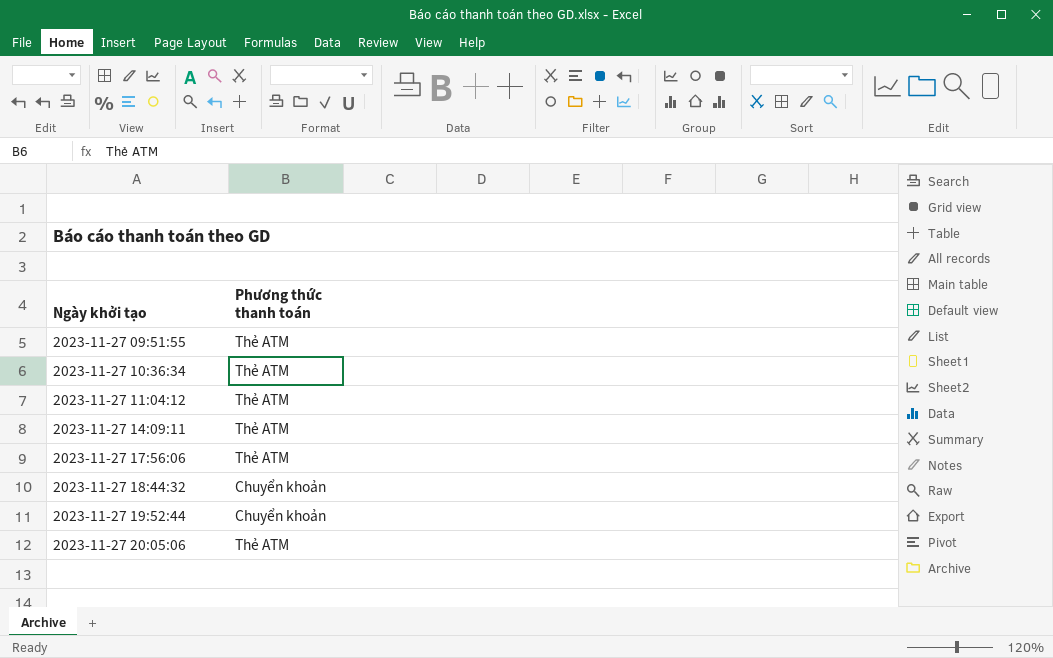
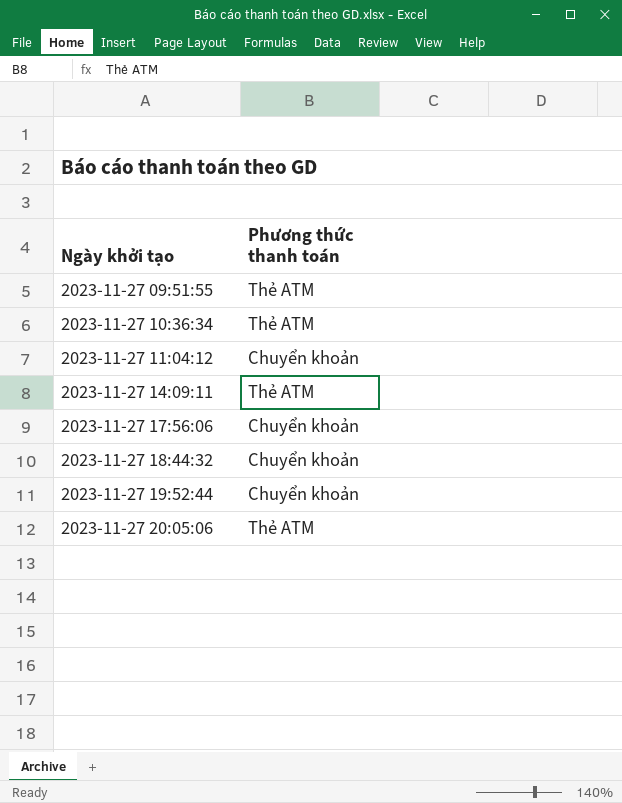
2023-11-27 11:04:12 | Phương thức thanh toán: Thẻ ATM -> Chuyển khoản
2023-11-27 17:56:06 | Phương thức thanh toán: Thẻ ATM -> Chuyển khoản

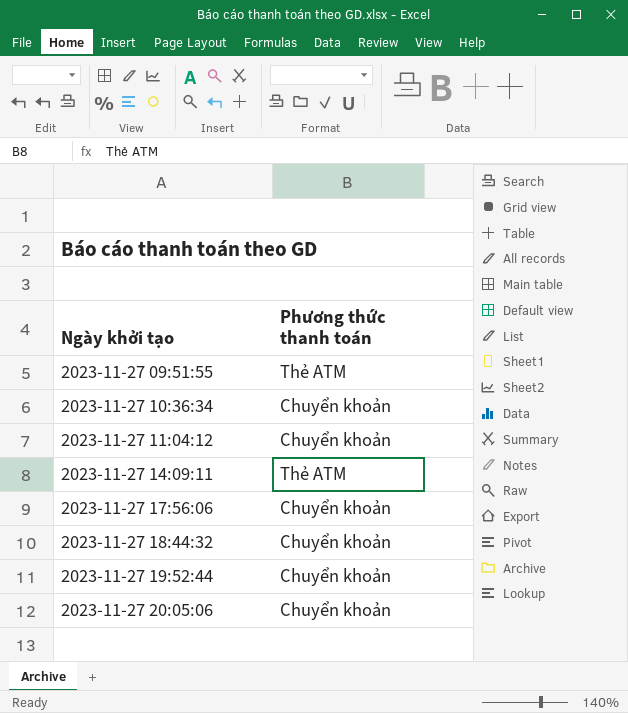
2023-11-27 10:36:34 | Phương thức thanh toán: Thẻ ATM -> Chuyển khoản
2023-11-27 20:05:06 | Phương thức thanh toán: Thẻ ATM -> Chuyển khoản

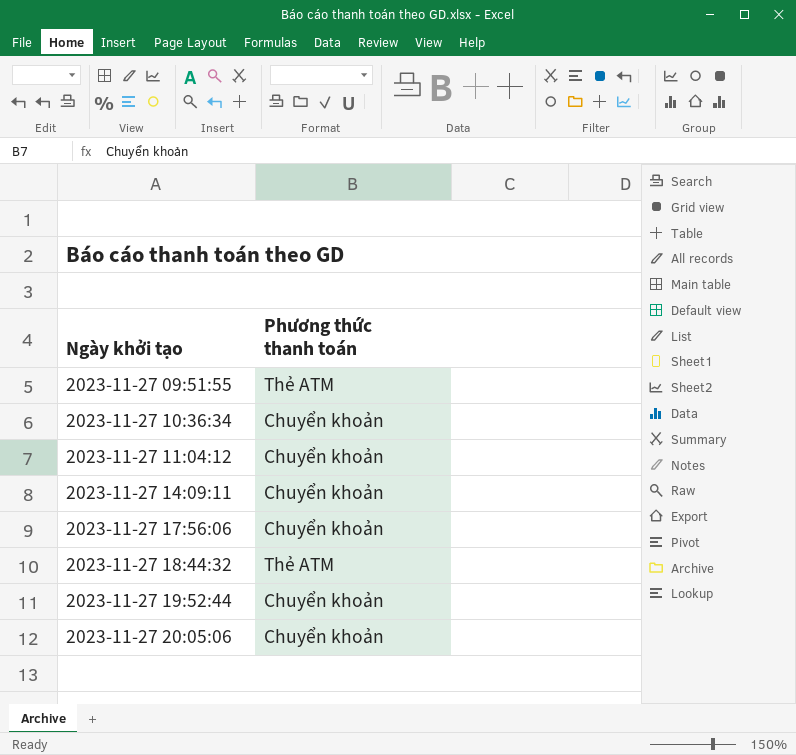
2023-11-27 14:09:11 | Phương thức thanh toán: Thẻ ATM -> Chuyển khoản
2023-11-27 18:44:32 | Phương thức thanh toán: Chuyển khoản -> Thẻ ATM

